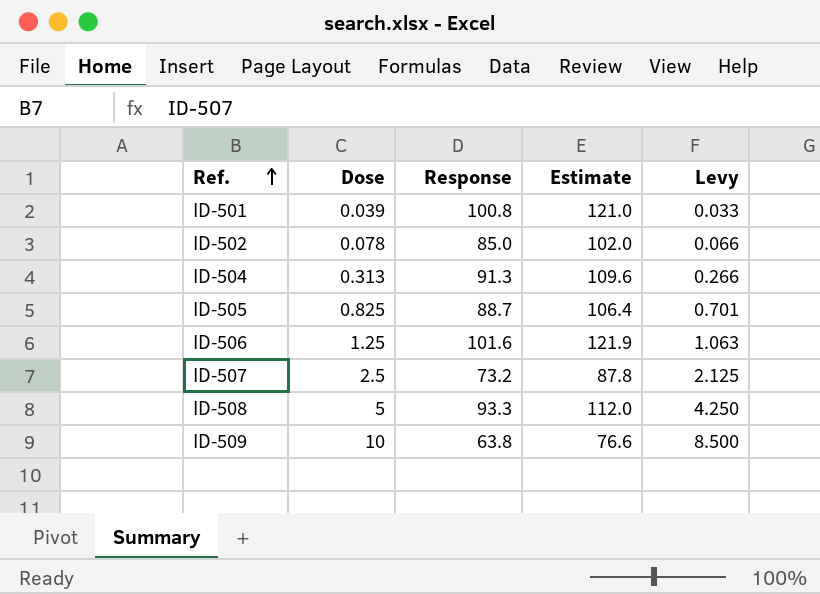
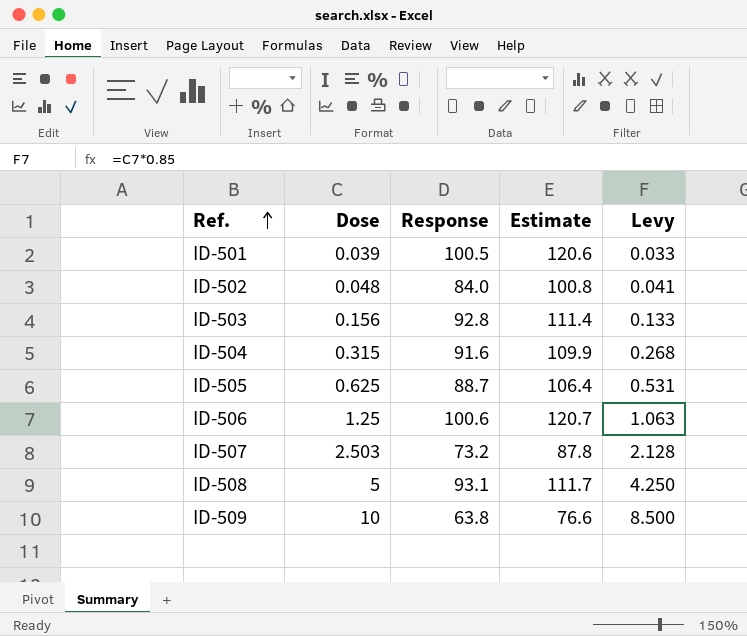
ID-501 | Response: 100.8 -> 100.5
ID-501 | Estimate: 121.0 -> 120.6
ID-502 | Dose: 0.078 -> 0.048
ID-502 | Response: 85.0 -> 84.0
ID-502 | Estimate: 102.0 -> 100.8
ID-502 | Levy: 0.066 -> 0.041
row ID-503: none -> 0.156 | 92.8 | 111.4 | 0.133
ID-504 | Dose: 0.313 -> 0.315
ID-504 | Response: 91.3 -> 91.6
ID-504 | Estimate: 109.6 -> 109.9
ID-504 | Levy: 0.266 -> 0.268
ID-505 | Dose: 0.825 -> 0.625
ID-505 | Levy: 0.701 -> 0.531
ID-506 | Response: 101.6 -> 100.6
ID-506 | Estimate: 121.9 -> 120.7
ID-507 | Dose: 2.5 -> 2.503
ID-507 | Levy: 2.125 -> 2.128
ID-508 | Response: 93.3 -> 93.1
ID-508 | Estimate: 112.0 -> 111.7

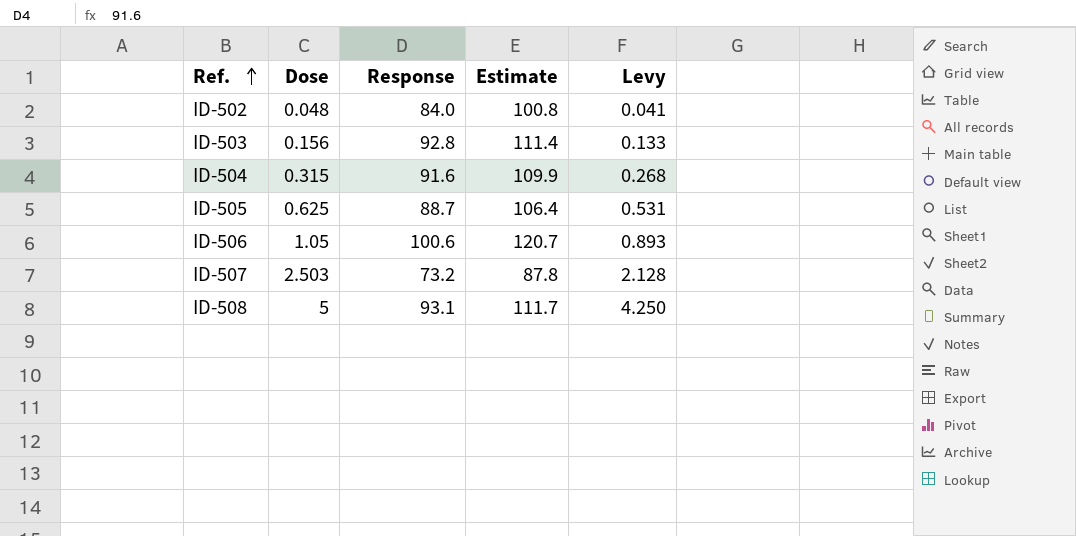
row ID-501: 0.039 | 100.5 | 120.6 | 0.033 -> none
row ID-509: 10 | 63.8 | 76.6 | 8.500 -> none
ID-506 | Dose: 1.25 -> 1.05
ID-506 | Levy: 1.063 -> 0.893

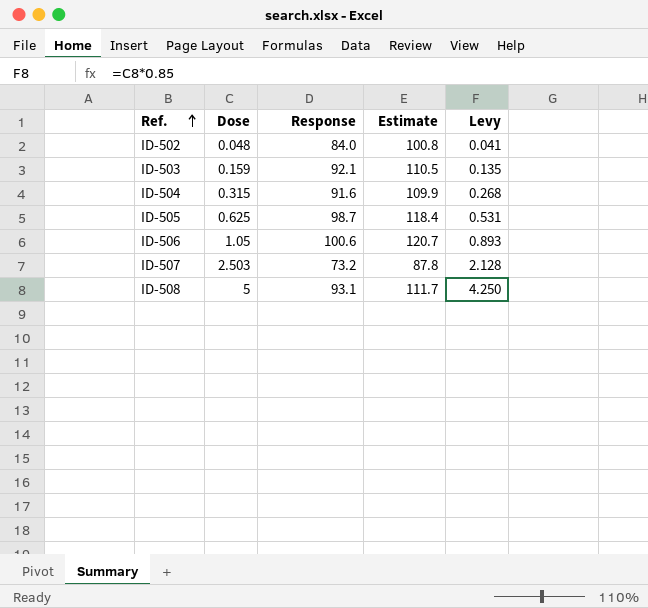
ID-503 | Dose: 0.156 -> 0.159
ID-503 | Response: 92.8 -> 92.1
ID-503 | Estimate: 111.4 -> 110.5
ID-503 | Levy: 0.133 -> 0.135
ID-505 | Response: 88.7 -> 98.7
ID-505 | Estimate: 106.4 -> 118.4

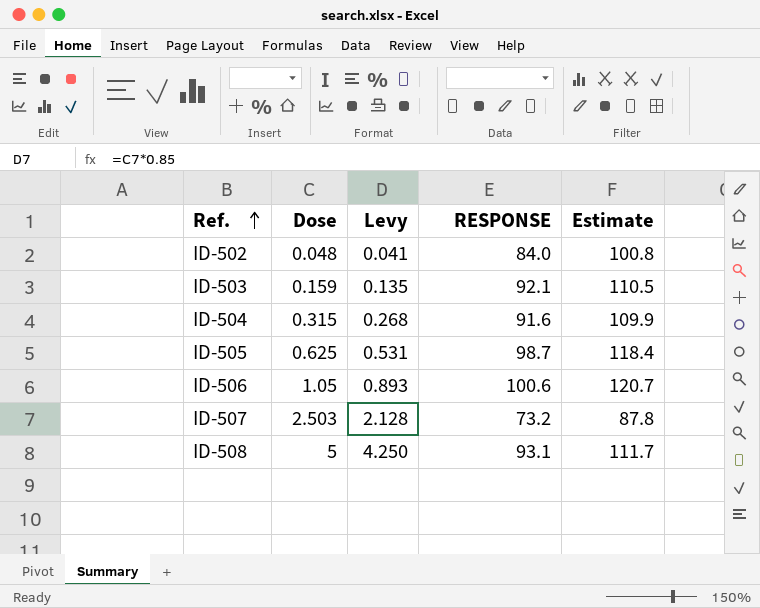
column Levy | position: 5 -> 3
column name: Response -> RESPONSE

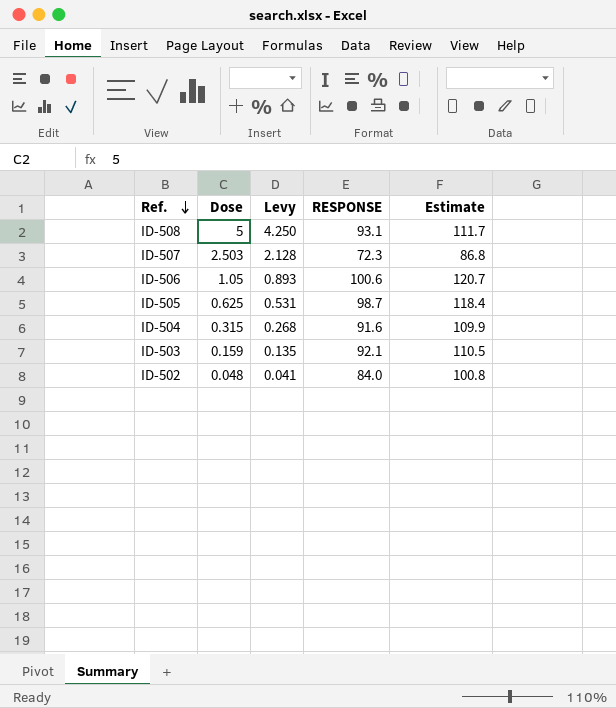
row order: Ref. ascending -> Ref. descending
ID-507 | RESPONSE: 73.2 -> 72.3
ID-507 | Estimate: 87.8 -> 86.8

